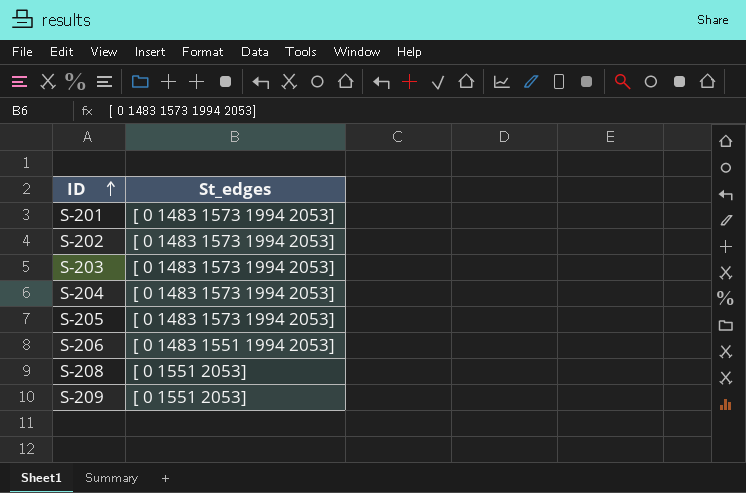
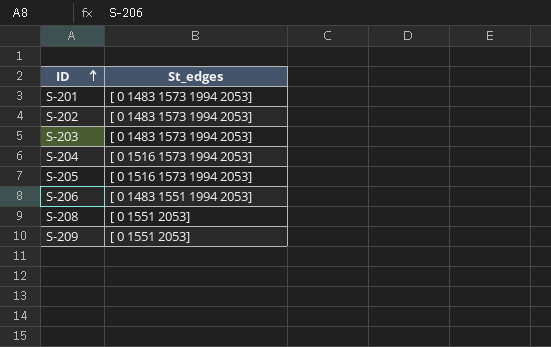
S-204 | St_edges: [ 0 1483 1573 1994 2053] -> [ 0 1516 1573 1994 2053]
S-205 | St_edges: [ 0 1483 1573 1994 2053] -> [ 0 1516 1573 1994 2053]

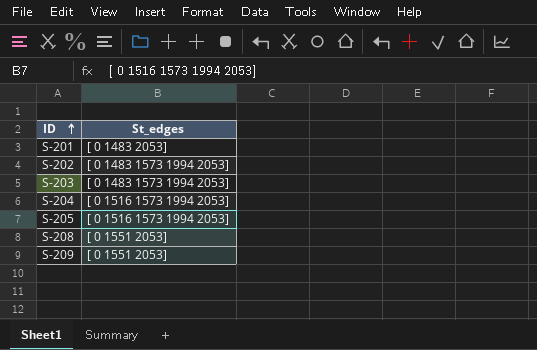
row S-206: [ 0 1483 1551 1994 2053] -> none
S-201 | St_edges: [ 0 1483 1573 1994 2053] -> [ 0 1483 2053]

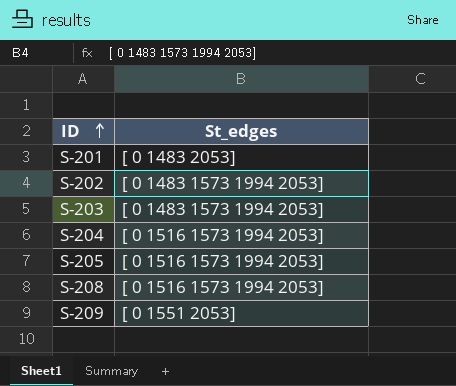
S-208 | St_edges: [ 0 1551 2053] -> [ 0 1516 1573 1994 2053]

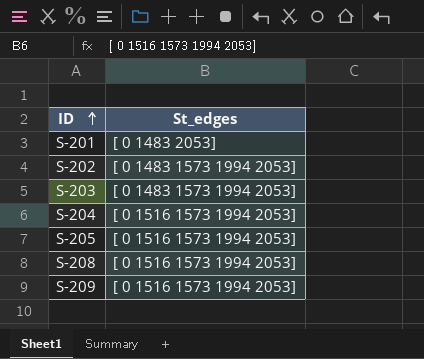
S-209 | St_edges: [ 0 1551 2053] -> [ 0 1516 1573 1994 2053]

